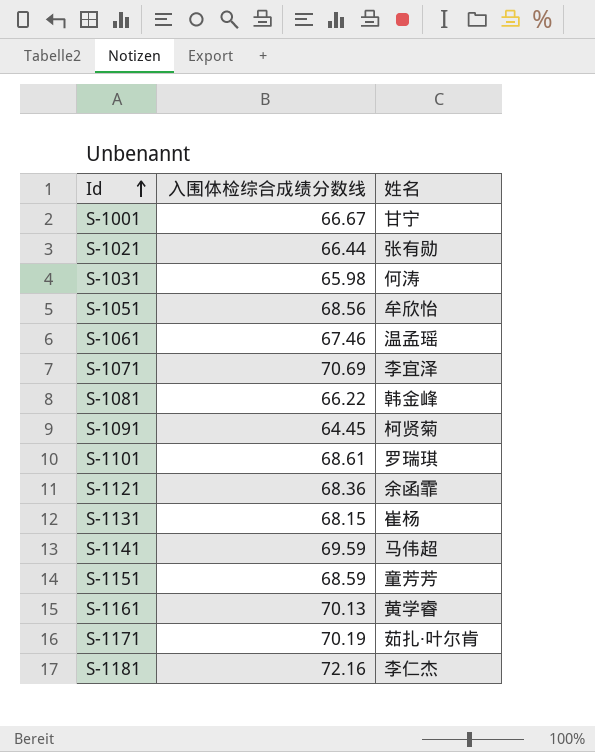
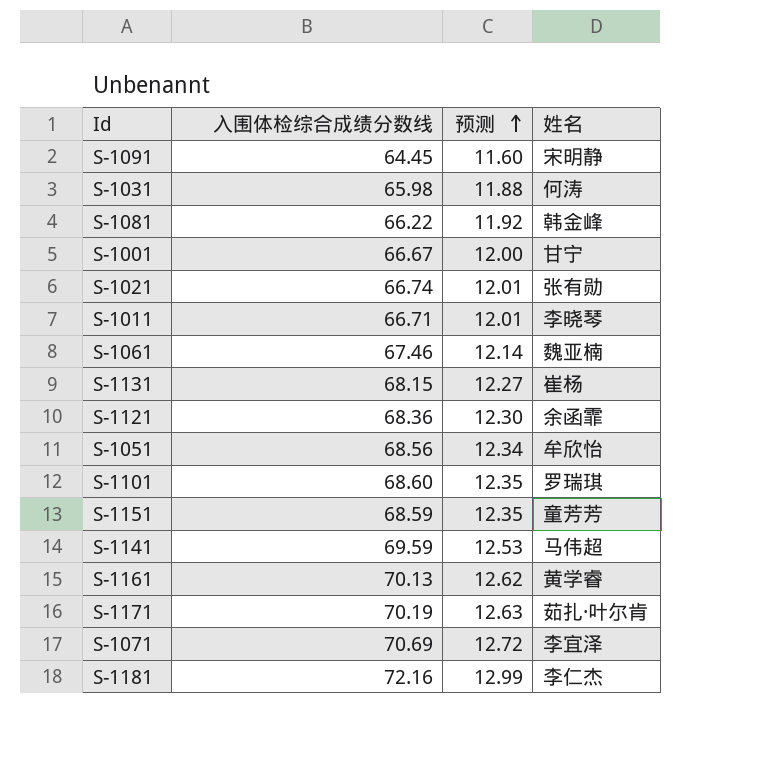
row order: Id ascending -> 预测 ascending
column 预测 | formula: none -> [入围体检综合成绩分数线] * 0.18
S-1091 | 姓名: 柯贤菊 -> 宋明静
S-1021 | 入围体检综合成绩分数线: 66.44 -> 66.74
row S-1011: none -> 66.71 | 12.01 | 李晓琴
S-1061 | 姓名: 温孟瑶 -> 魏亚楠
S-1101 | 入围体检综合成绩分数线: 68.61 -> 68.60

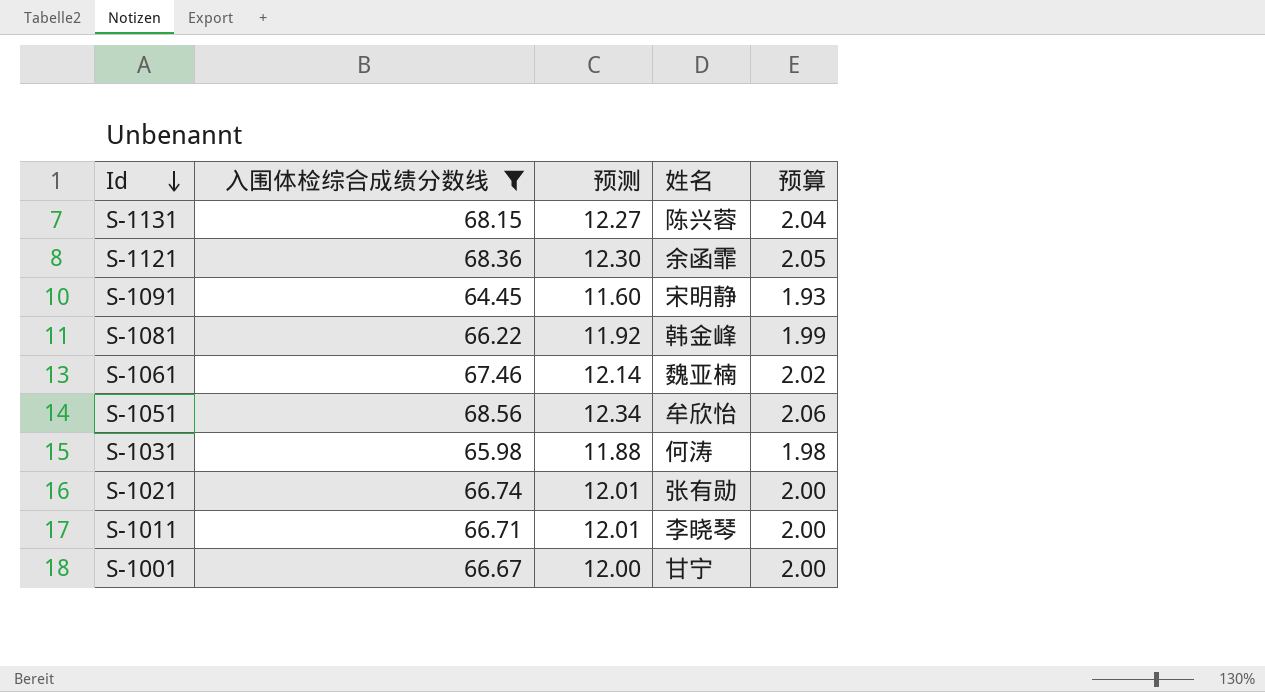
filter: none -> 入围体检综合成绩分数线 <= 68.56
row order: 预测 ascending -> Id descending
column 预算 | formula: none -> [入围体检综合成绩分数线] * 0.03
S-1131 | 姓名: 崔杨 -> 陈兴蓉

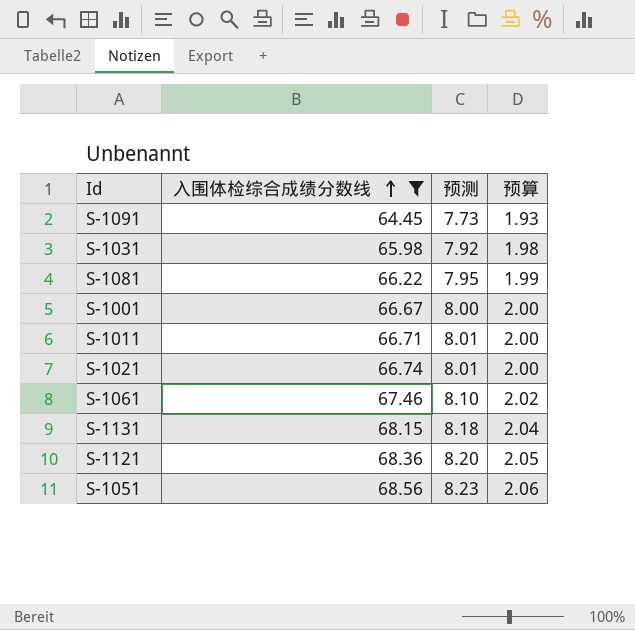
row order: Id descending -> 入围体检综合成绩分数线 ascending
column 姓名 | position: 4 -> none
column 预测 | formula: [入围体检综合成绩分数线] * 0.18 -> [入围体检综合成绩分数线] * 0.12

